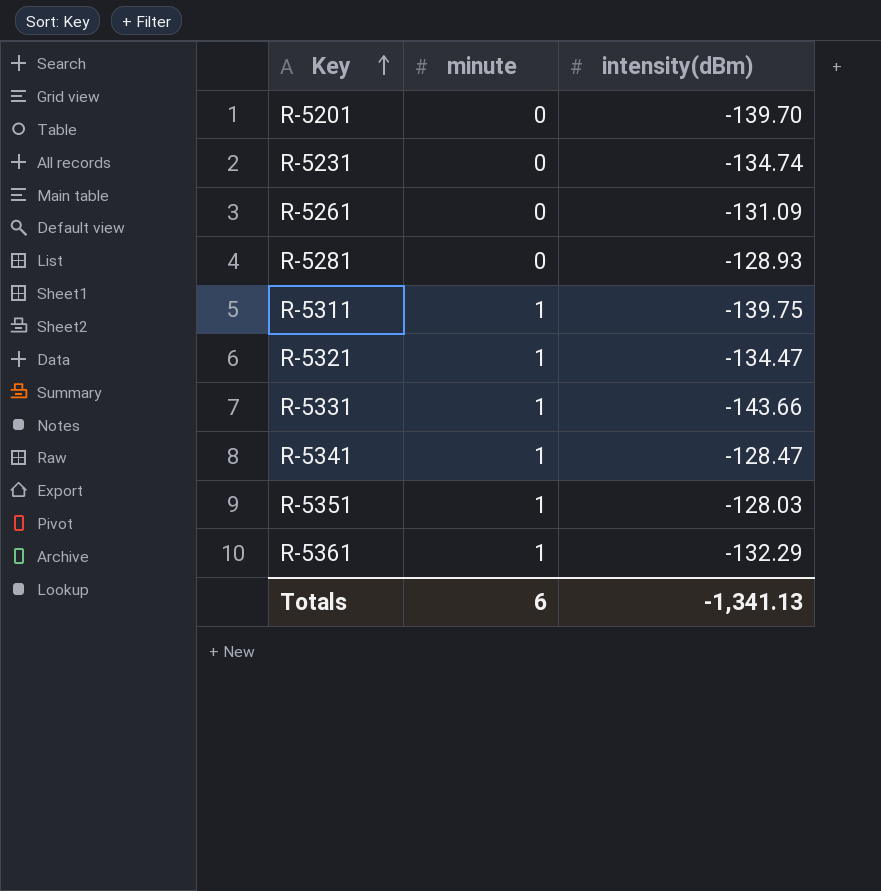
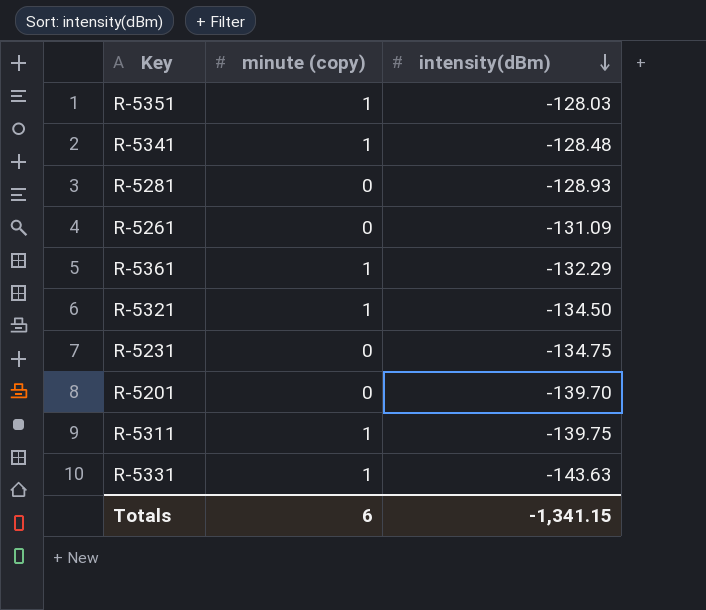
row order: Key ascending -> intensity(dBm) descending
column name: minute -> minute (copy)
R-5341 | intensity(dBm): -128.47 -> -128.48
R-5321 | intensity(dBm): -134.47 -> -134.50
R-5231 | intensity(dBm): -134.74 -> -134.75
R-5331 | intensity(dBm): -143.66 -> -143.63
Totals | intensity(dBm): -1,341.13 -> -1,341.15

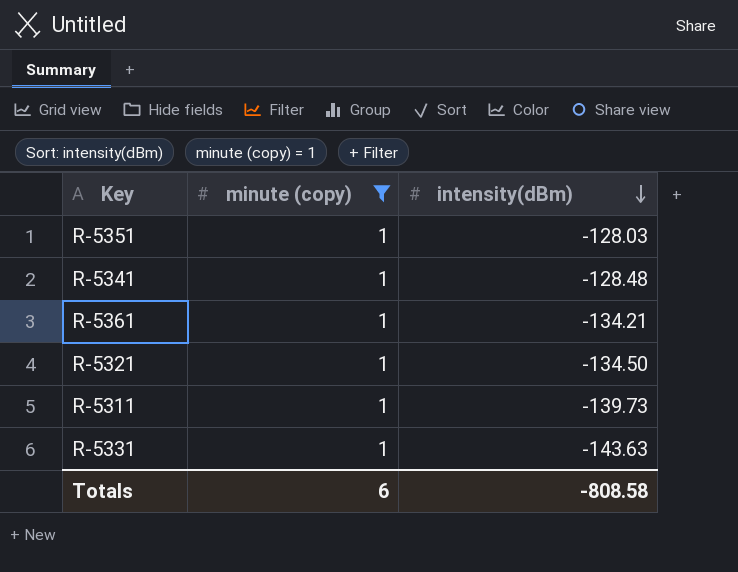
filter: none -> minute (copy) = 1
R-5361 | intensity(dBm): -132.29 -> -134.21
R-5311 | intensity(dBm): -139.75 -> -139.73
Totals | intensity(dBm): -1,341.15 -> -808.58

